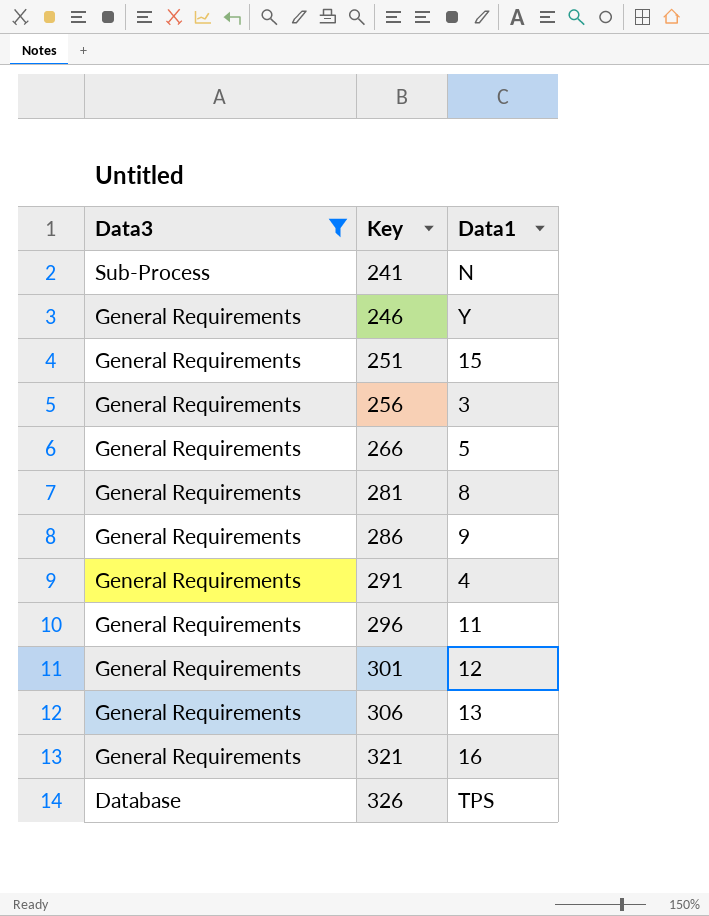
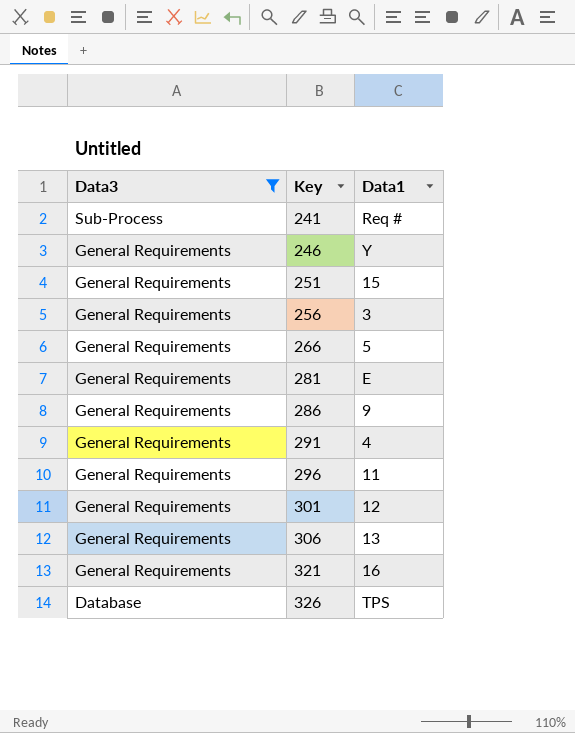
241 | Data1: N -> Req #
281 | Data1: 8 -> E

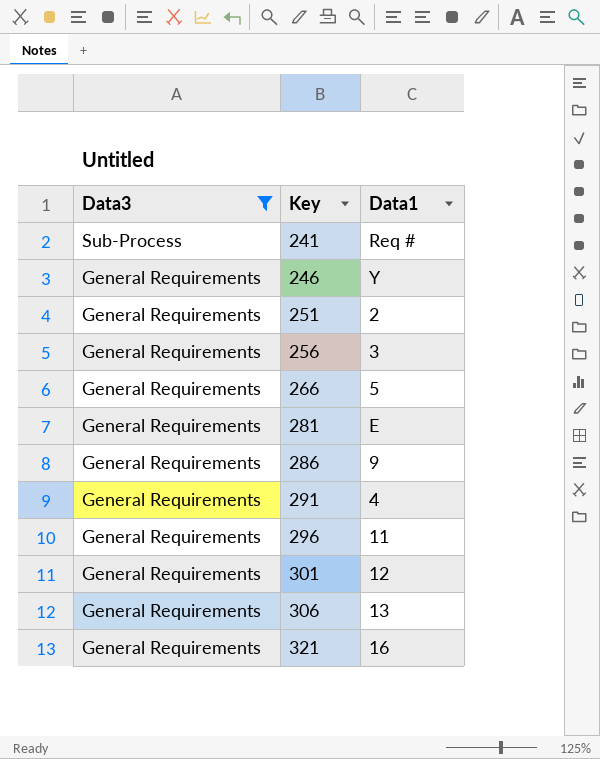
row 326: Database | TPS -> none
251 | Data1: 15 -> 2

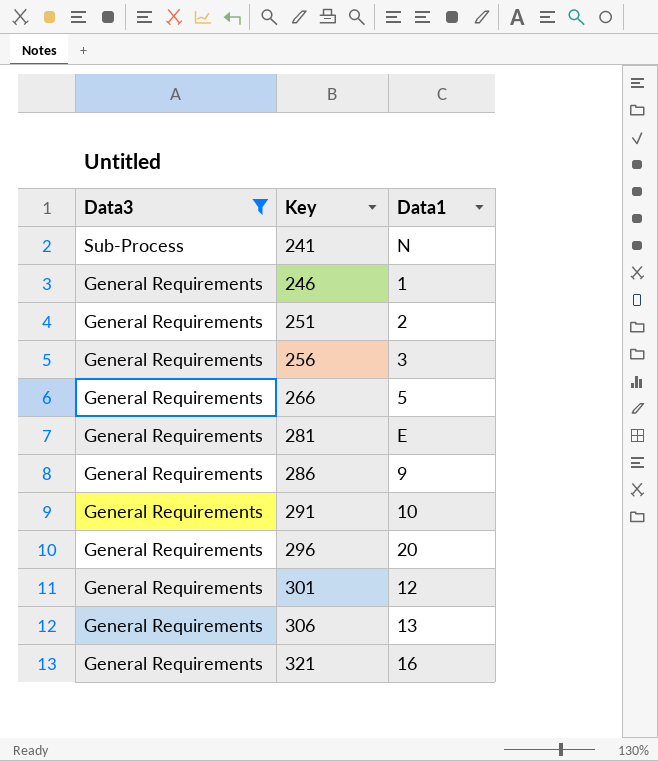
241 | Data1: Req # -> N
246 | Data1: Y -> 1
291 | Data1: 4 -> 10
296 | Data1: 11 -> 20

